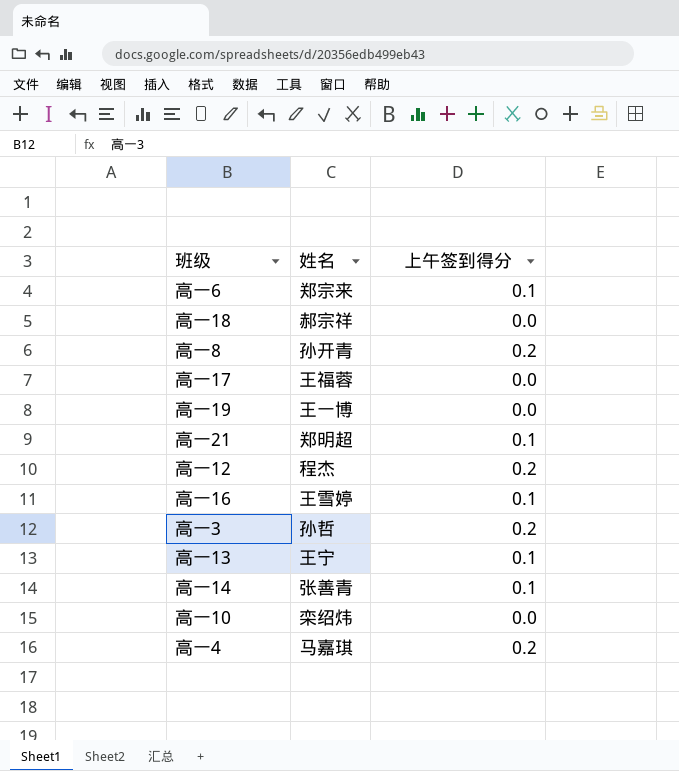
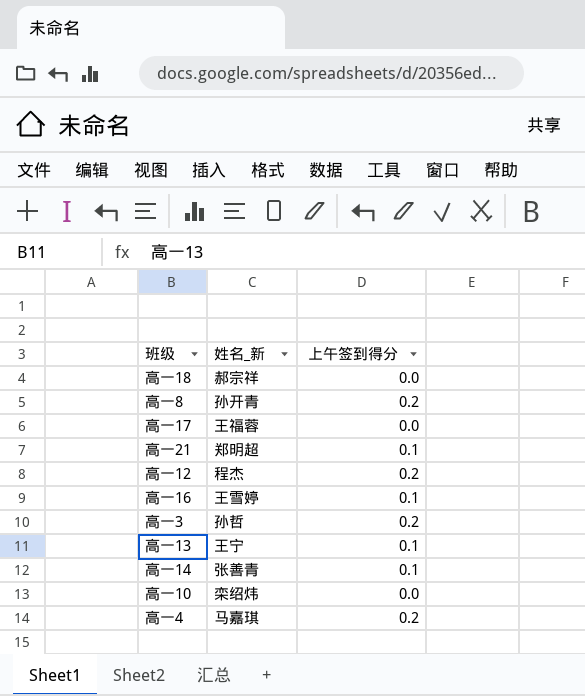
column name: 姓名 -> 姓名_新
row 高一6: 郑宗来 | 0.1 -> none
row 高一19: 王一博 | 0.0 -> none

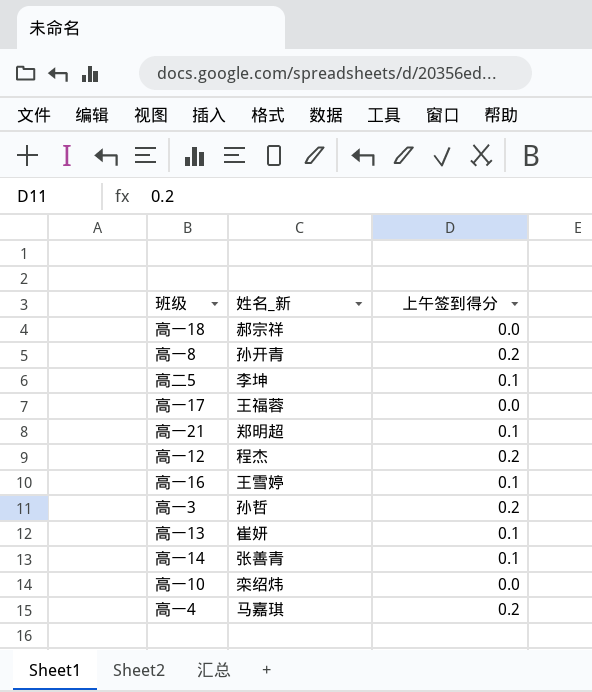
row 高二5: none -> 李坤 | 0.1
高一13 | 姓名_新: 王宁 -> 崔妍

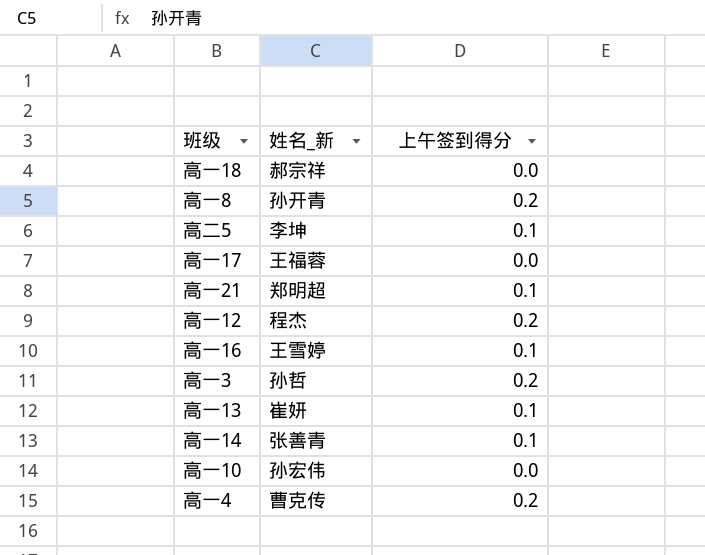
高一10 | 姓名_新: 栾绍炜 -> 孙宏伟
高一4 | 姓名_新: 马嘉琪 -> 曹克传

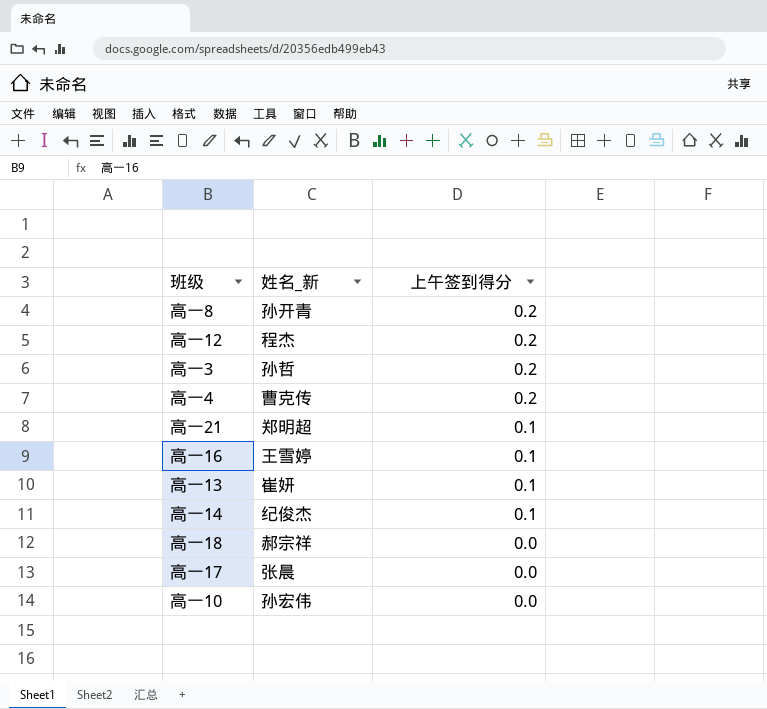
row order: none -> 上午签到得分 descending
row 高二5: 李坤 | 0.1 -> none
高一14 | 姓名_新: 张善青 -> 纪俊杰
高一17 | 姓名_新: 王福蓉 -> 张晨

